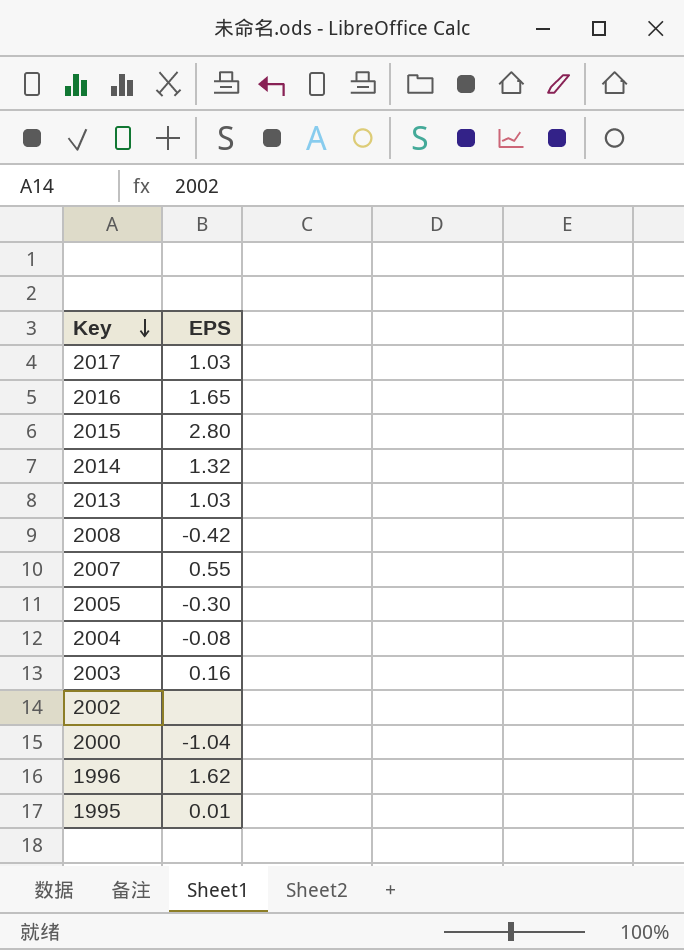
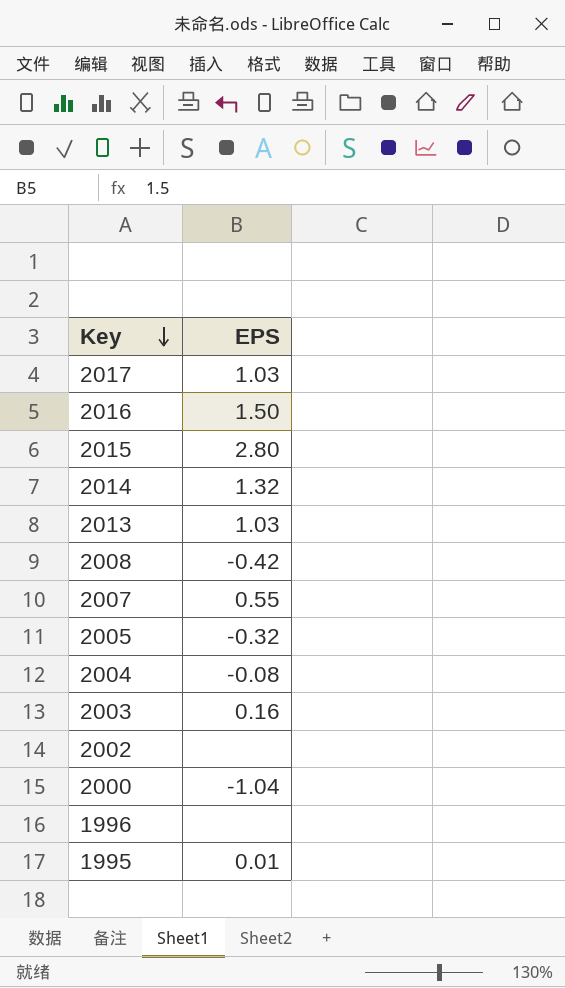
2016 | EPS: 1.65 -> 1.50
2005 | EPS: -0.30 -> -0.32
1996 | EPS: 1.62 -> none

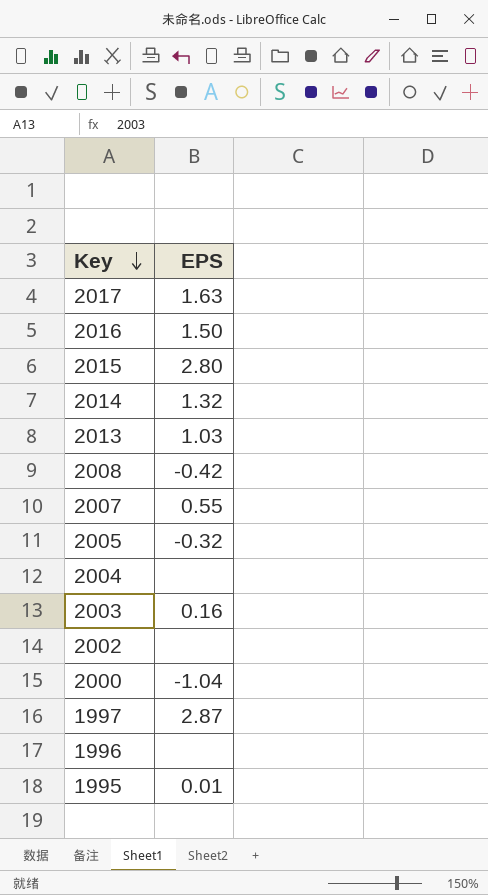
2017 | EPS: 1.03 -> 1.63
2004 | EPS: -0.08 -> none
row 1997: none -> 2.87

